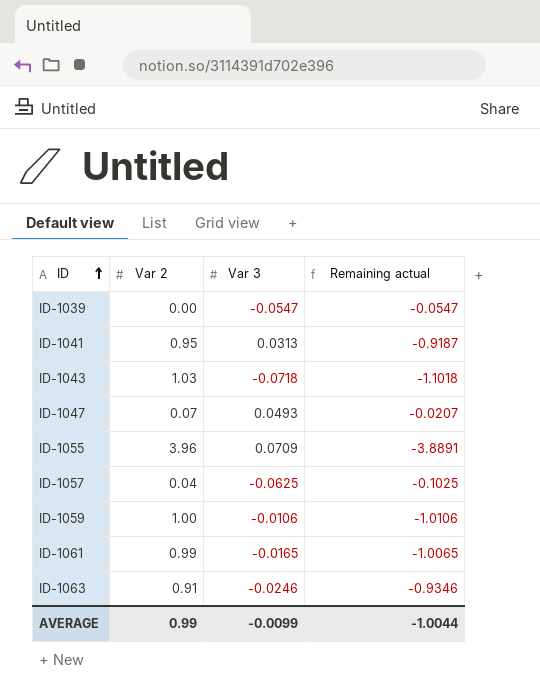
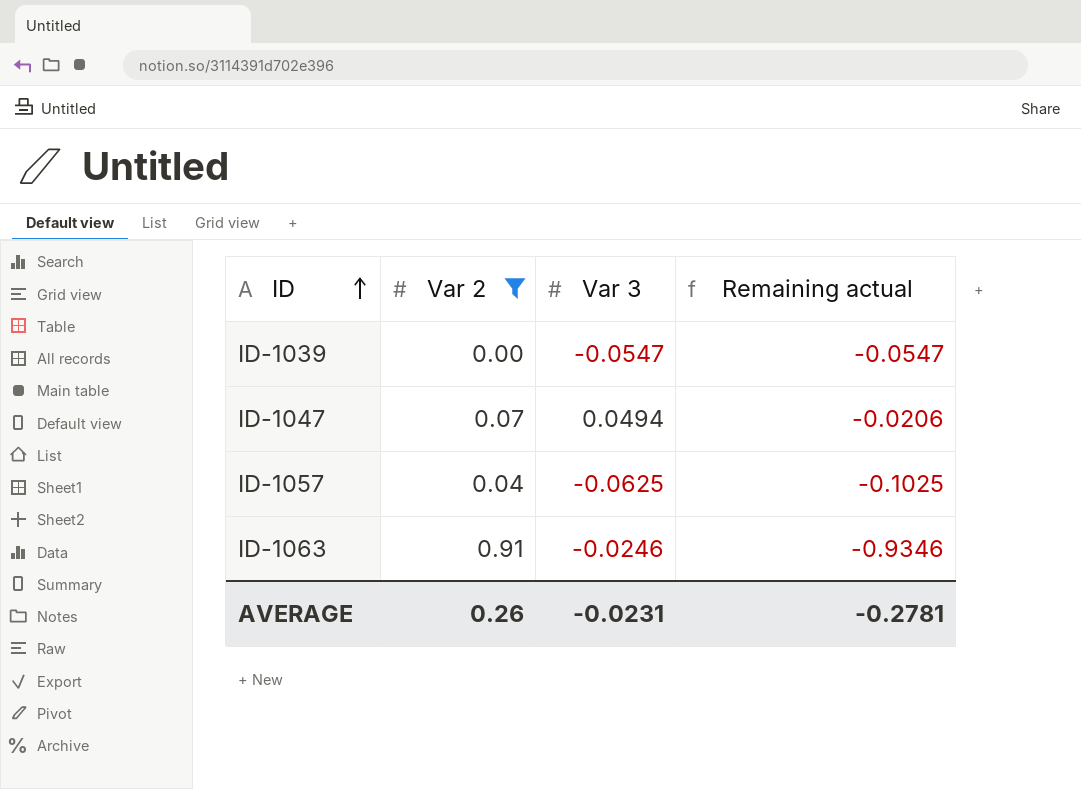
filter: none -> Var 2 <= 0.91
ID-1047 | Var 3: 0.0493 -> 0.0494
ID-1047 | Remaining actual: -0.0207 -> -0.0206
AVERAGE | Var 2: 0.99 -> 0.26
AVERAGE | Var 3: -0.0099 -> -0.0231
AVERAGE | Remaining actual: -1.0044 -> -0.2781

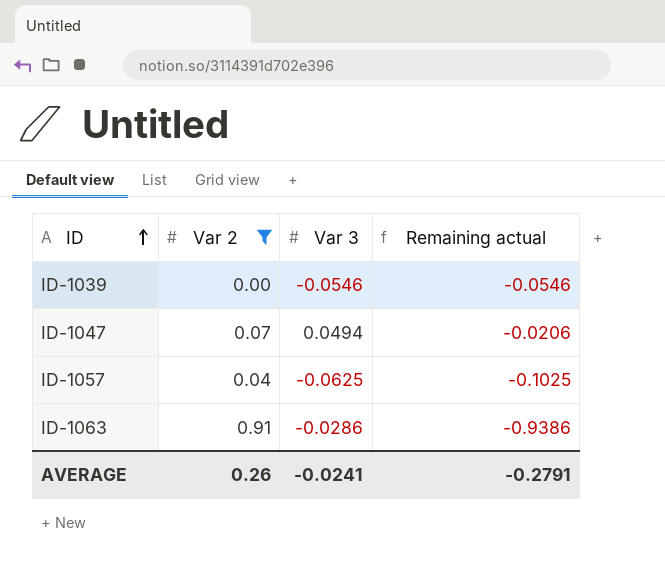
ID-1039 | Var 3: -0.0547 -> -0.0546
ID-1039 | Remaining actual: -0.0547 -> -0.0546
ID-1063 | Var 3: -0.0246 -> -0.0286
ID-1063 | Remaining actual: -0.9346 -> -0.9386
AVERAGE | Var 3: -0.0231 -> -0.0241
AVERAGE | Remaining actual: -0.2781 -> -0.2791

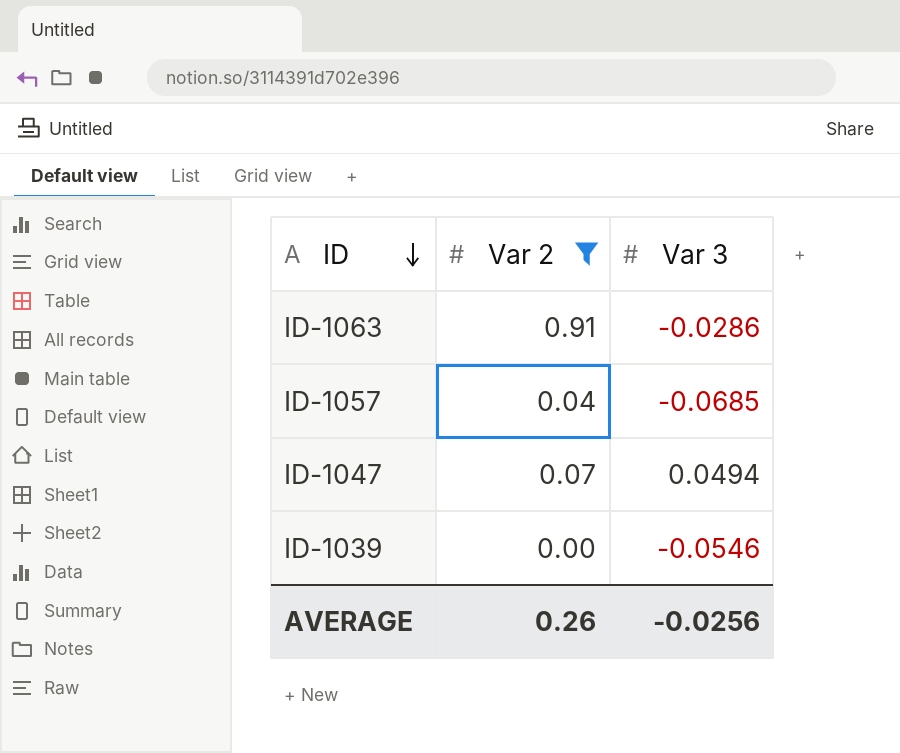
row order: ID ascending -> ID descending
column Remaining actual | formula: [Var 3] - [Var 2] -> none
ID-1057 | Var 3: -0.0625 -> -0.0685
AVERAGE | Var 3: -0.0241 -> -0.0256

